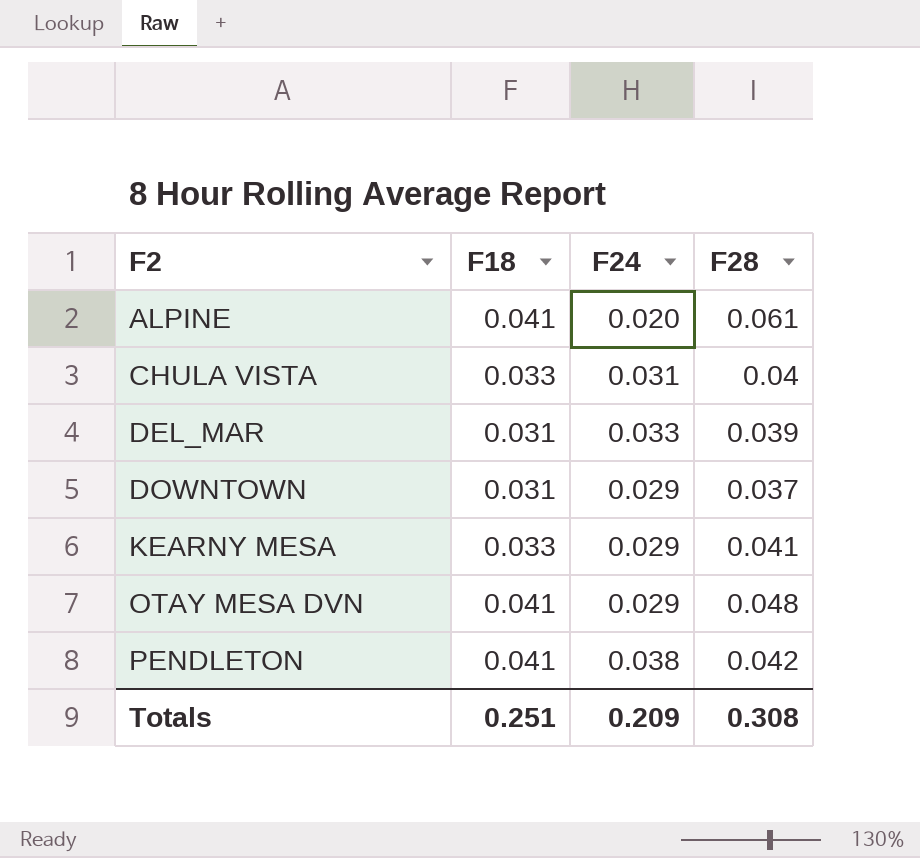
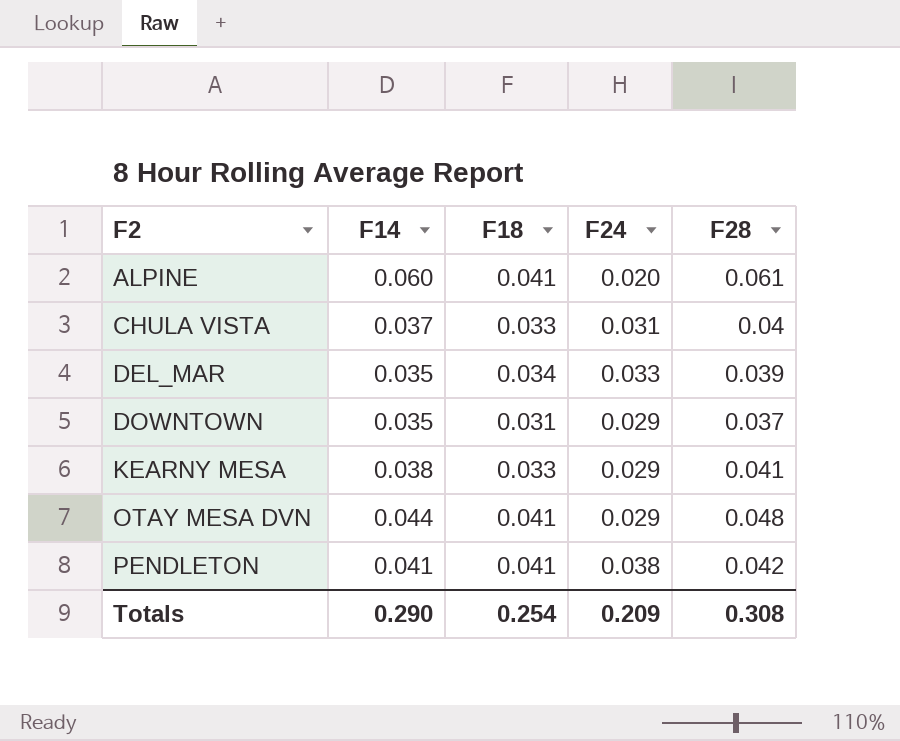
column F14 | position: none -> 2
DEL_MAR | F18: 0.031 -> 0.034
Totals | F18: 0.251 -> 0.254

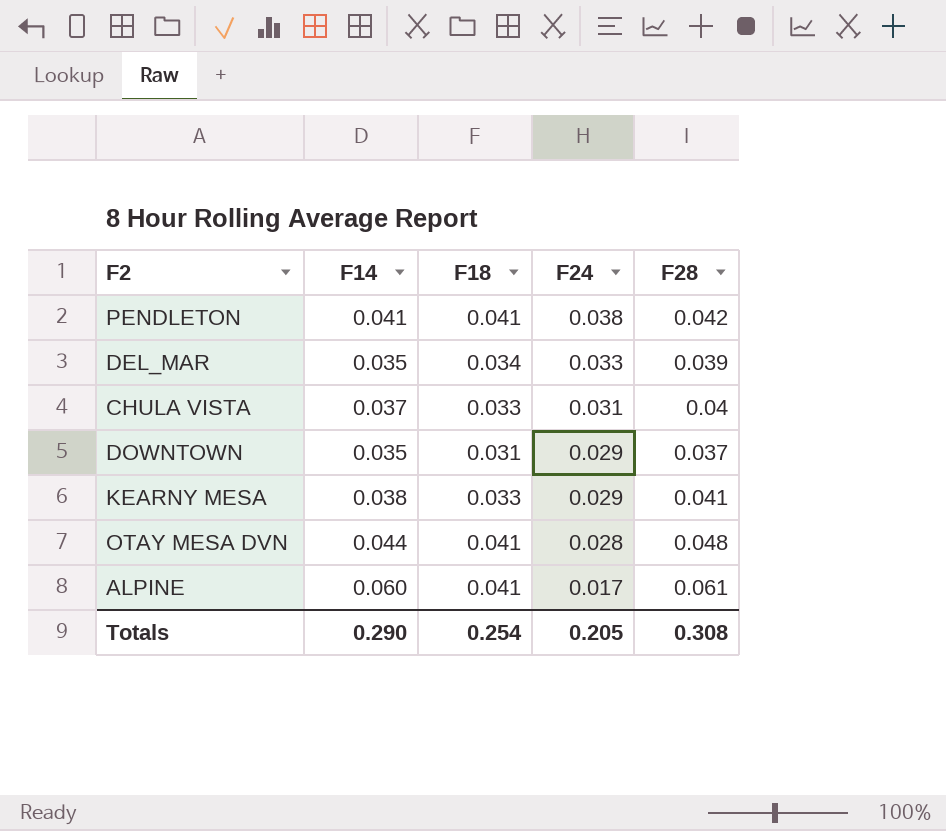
row order: F2 ascending -> F24 descending
OTAY MESA DVN | F24: 0.029 -> 0.028
ALPINE | F24: 0.020 -> 0.017
Totals | F24: 0.209 -> 0.205

